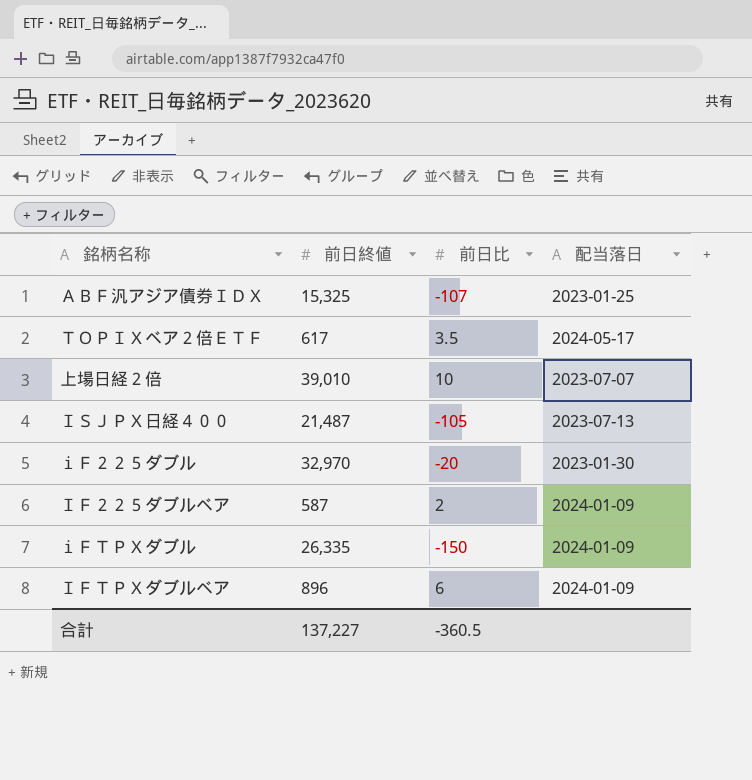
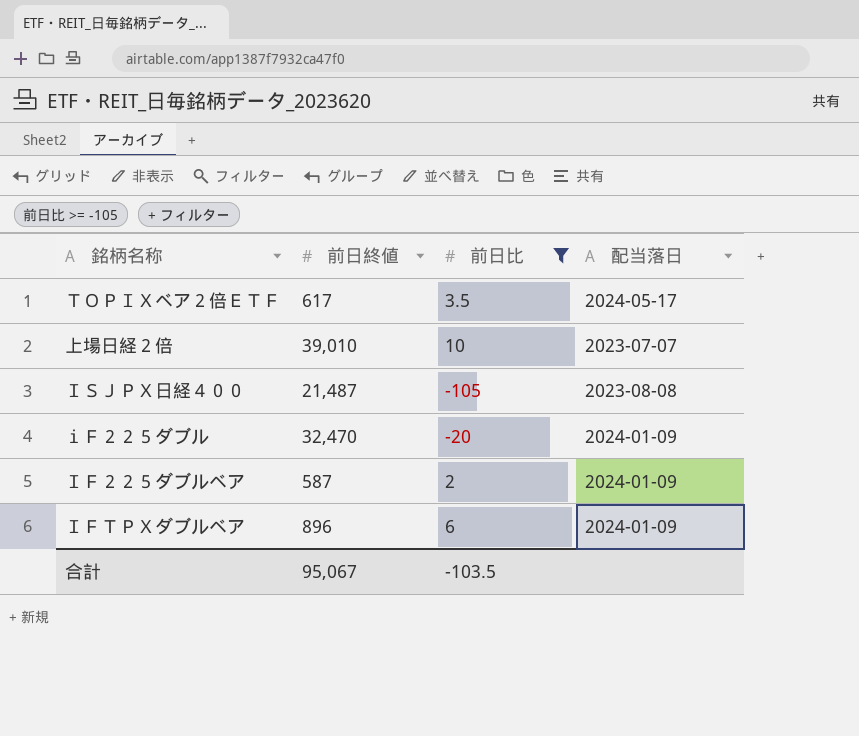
filter: none -> 前日比 >= -105
ＩＳＪＰＸ日経４００ | 配当落日: 2023-07-13 -> 2023-08-08
ｉＦ２２５ダブル | 前日終値: 32,970 -> 32,470
ｉＦ２２５ダブル | 配当落日: 2023-01-30 -> 2024-01-09
合計 | 前日終値: 137,227 -> 95,067
合計 | 前日比: -360.5 -> -103.5

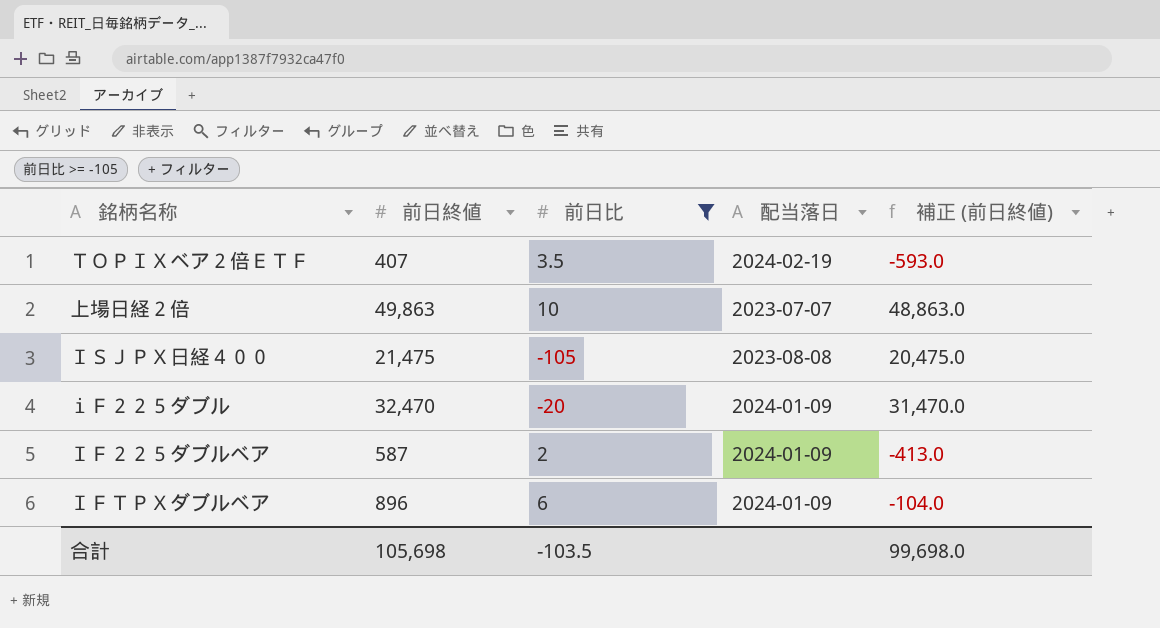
column 補正 (前日終値) | formula: none -> [前日終値] - 1000
ＴＯＰＩＸベア２倍ＥＴＦ | 前日終値: 617 -> 407
ＴＯＰＩＸベア２倍ＥＴＦ | 配当落日: 2024-05-17 -> 2024-02-19
上場日経２倍 | 前日終値: 39,010 -> 49,863
ＩＳＪＰＸ日経４００ | 前日終値: 21,487 -> 21,475
合計 | 前日終値: 95,067 -> 105,698

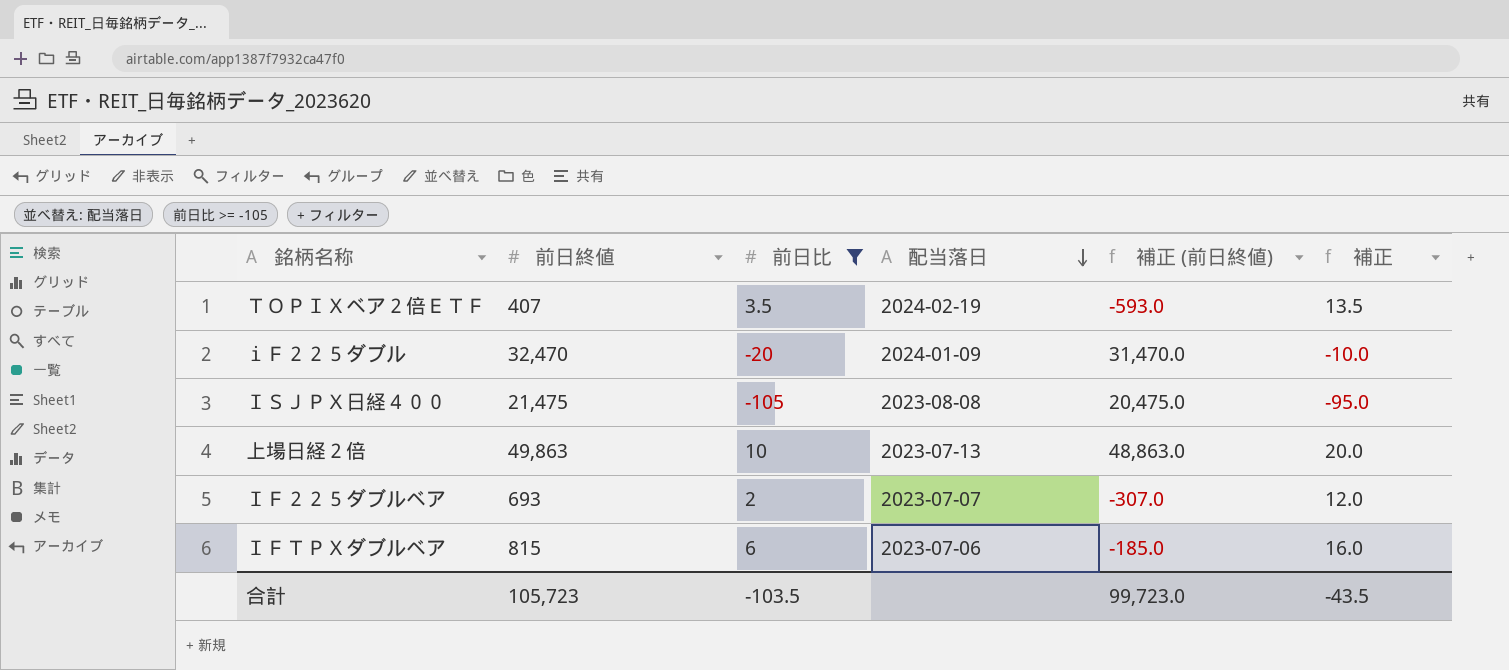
row order: none -> 配当落日 descending
column 補正 | formula: none -> [前日比] + 10
上場日経２倍 | 配当落日: 2023-07-07 -> 2023-07-13
ＩＦ２２５ダブルベア | 前日終値: 587 -> 693
ＩＦ２２５ダブルベア | 配当落日: 2024-01-09 -> 2023-07-07
ＩＦ２２５ダブルベア | 補正 (前日終値): -413.0 -> -307.0
ＩＦＴＰＸダブルベア | 前日終値: 896 -> 815
ＩＦＴＰＸダブルベア | 配当落日: 2024-01-09 -> 2023-07-06
ＩＦＴＰＸダブルベア | 補正 (前日終値): -104.0 -> -185.0
合計 | 前日終値: 105,698 -> 105,723
合計 | 補正 (前日終値): 99,698.0 -> 99,723.0

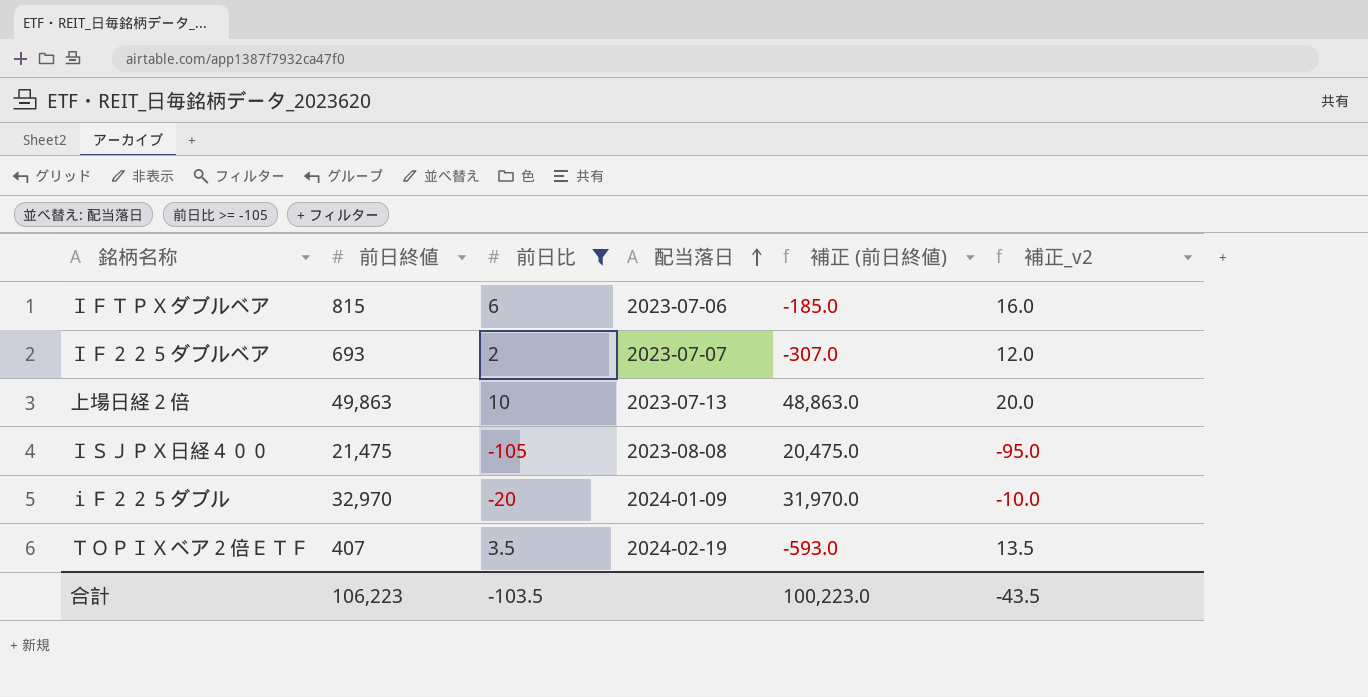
row order: 配当落日 descending -> 配当落日 ascending
column name: 補正 -> 補正_v2
ｉＦ２２５ダブル | 前日終値: 32,470 -> 32,970
ｉＦ２２５ダブル | 補正 (前日終値): 31,470.0 -> 31,970.0
合計 | 前日終値: 105,723 -> 106,223
合計 | 補正 (前日終値): 99,723.0 -> 100,223.0

